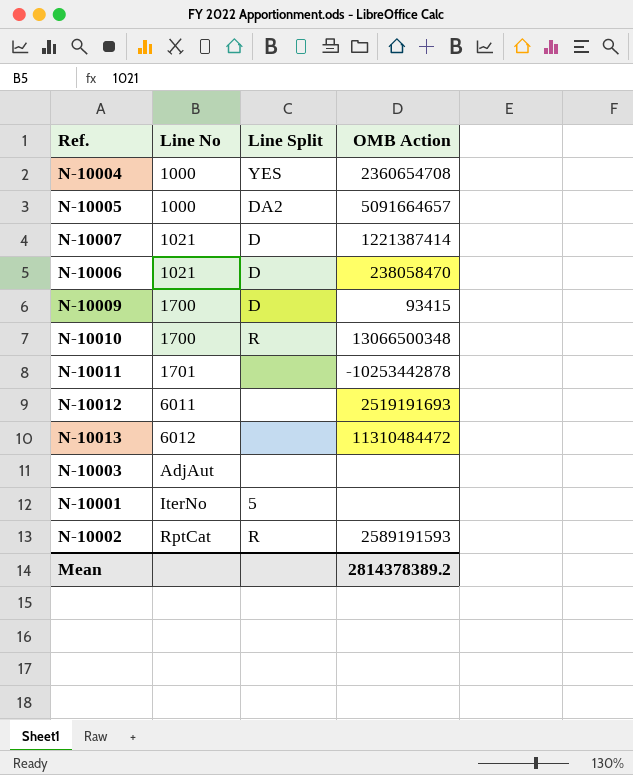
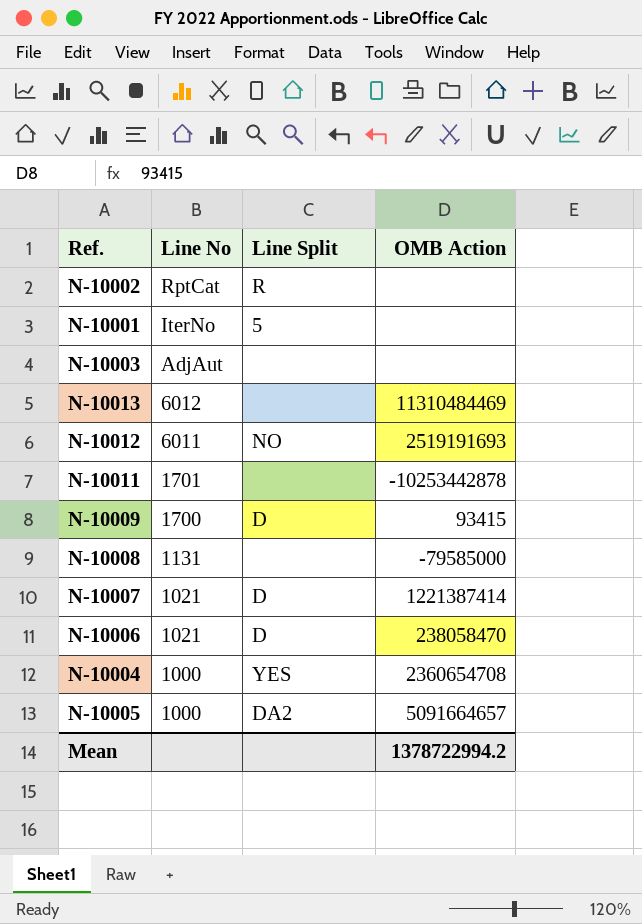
row order: Line No ascending -> Line No descending
row N-10010: 1700 | R | 13066500348 -> none
N-10002 | OMB Action: 2589191593 -> none
N-10013 | OMB Action: 11310484472 -> 11310484469
N-10012 | Line Split: none -> NO
row N-10008: none -> 1131 | none | -79585000
Mean | OMB Action: 2814378389.2 -> 1378722994.2

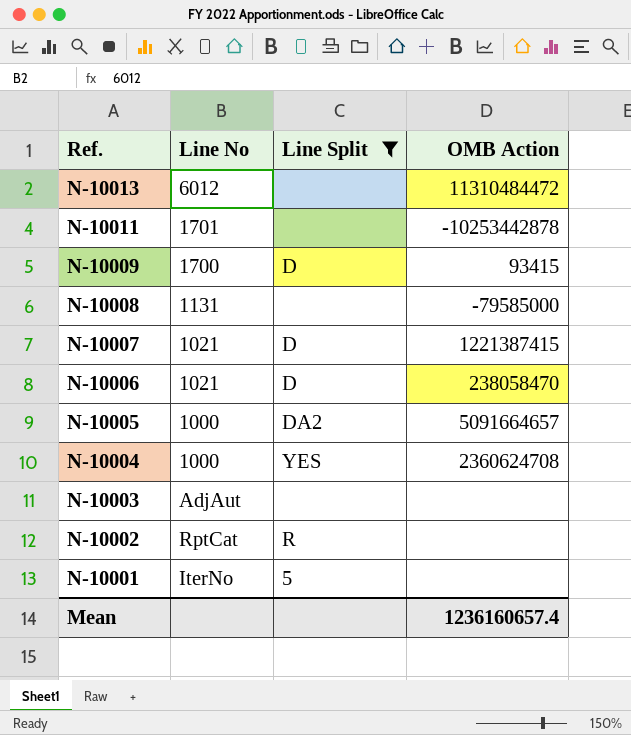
filter: none -> Line Split != NO
row order: Line No descending -> Ref. descending
N-10013 | OMB Action: 11310484469 -> 11310484472
N-10007 | OMB Action: 1221387414 -> 1221387415
N-10004 | OMB Action: 2360654708 -> 2360624708
Mean | OMB Action: 1378722994.2 -> 1236160657.4

